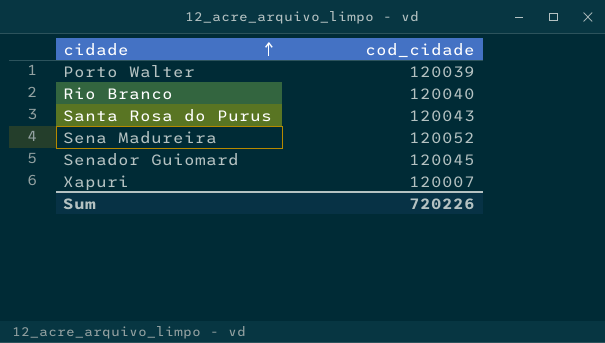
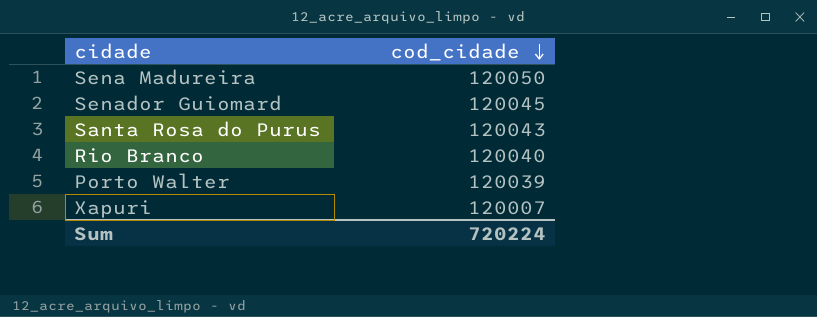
row order: cidade ascending -> cod_cidade descending
Sena Madureira | cod_cidade: 120052 -> 120050
Sum | cod_cidade: 720226 -> 720224

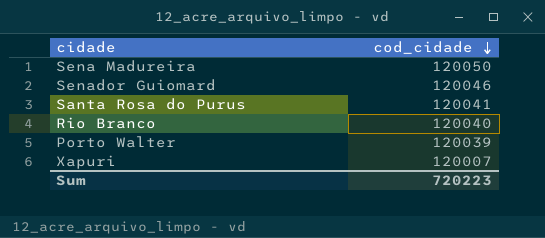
Senador Guiomard | cod_cidade: 120045 -> 120046
Santa Rosa do Purus | cod_cidade: 120043 -> 120041
Sum | cod_cidade: 720224 -> 720223

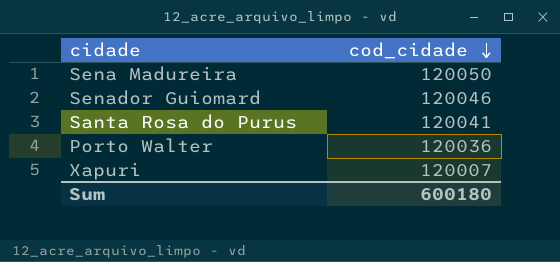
row Rio Branco: 120040 -> none
Porto Walter | cod_cidade: 120039 -> 120036
Sum | cod_cidade: 720223 -> 600180

